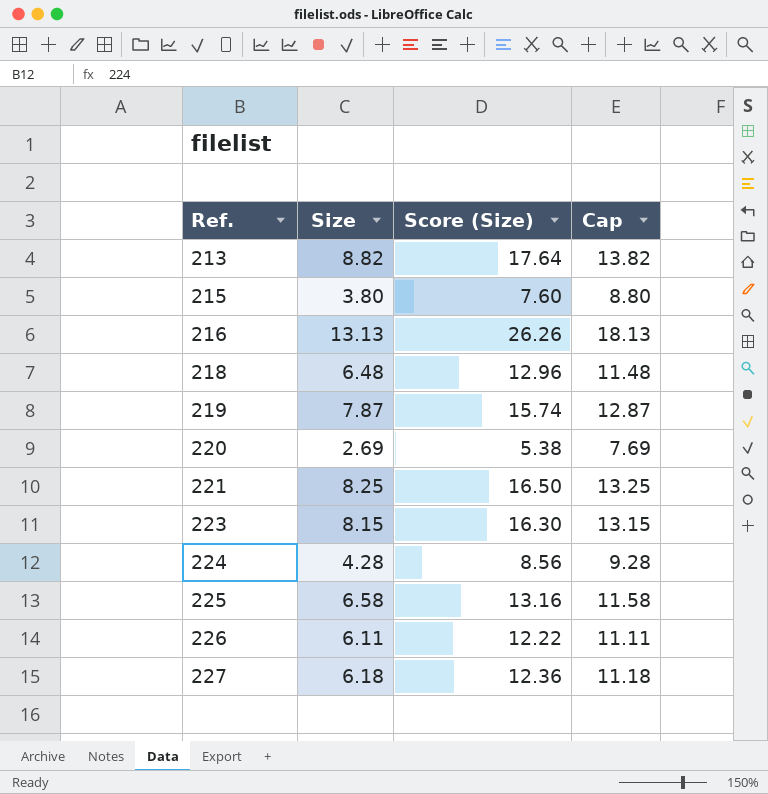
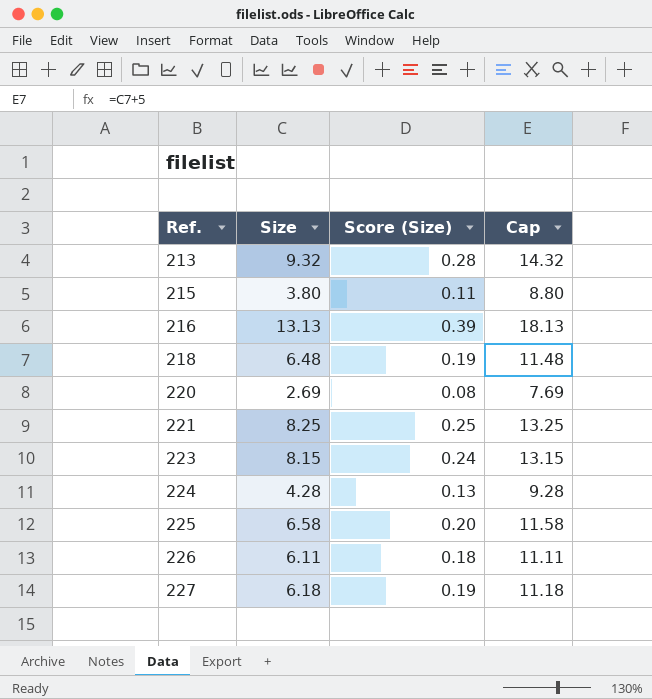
column Score (Size) | formula: [Size] * 2 -> [Size] * 0.03
row 219: 7.87 | 15.74 | 12.87 -> none
213 | Size: 8.82 -> 9.32
213 | Cap: 13.82 -> 14.32

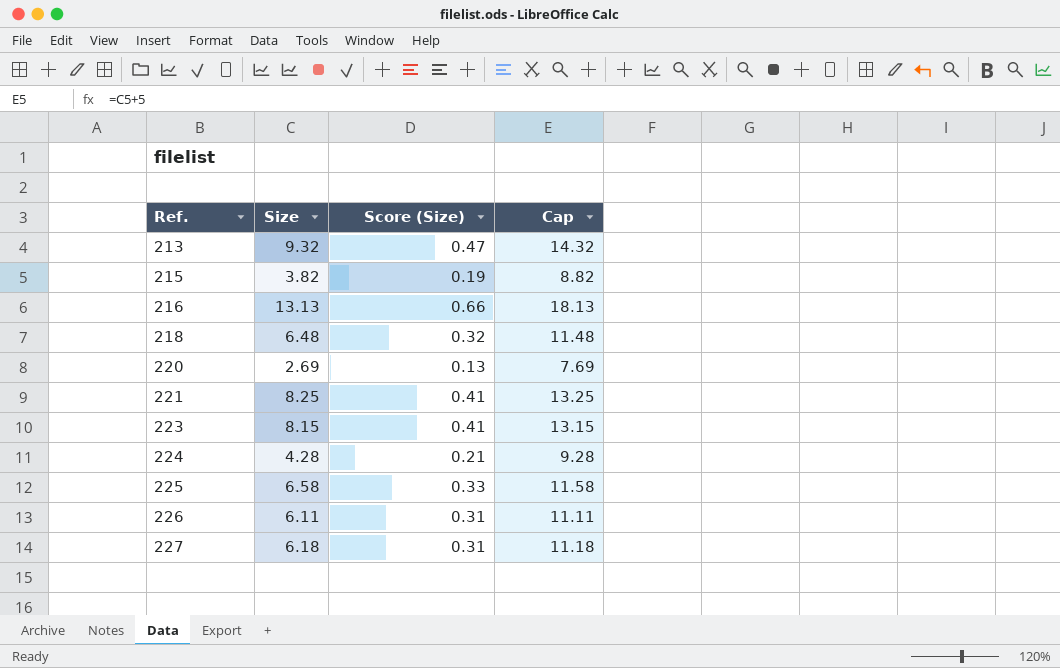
column Score (Size) | formula: [Size] * 0.03 -> [Size] * 0.05
215 | Size: 3.80 -> 3.82
215 | Cap: 8.80 -> 8.82

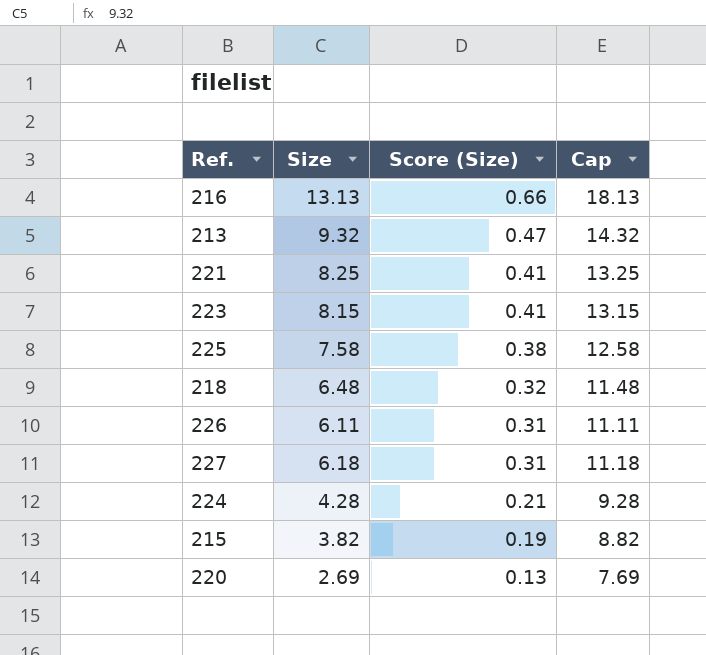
row order: Ref. ascending -> Score (Size) descending
225 | Size: 6.58 -> 7.58
225 | Score (Size): 0.33 -> 0.38
225 | Cap: 11.58 -> 12.58

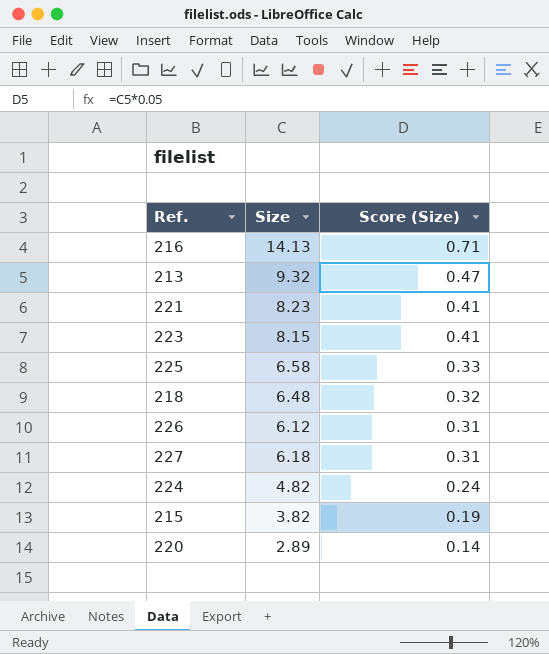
column Cap | formula: [Size] + 5 -> none
216 | Size: 13.13 -> 14.13
216 | Score (Size): 0.66 -> 0.71
221 | Size: 8.25 -> 8.23
225 | Size: 7.58 -> 6.58
225 | Score (Size): 0.38 -> 0.33
226 | Size: 6.11 -> 6.12
224 | Size: 4.28 -> 4.82
224 | Score (Size): 0.21 -> 0.24
220 | Size: 2.69 -> 2.89
220 | Score (Size): 0.13 -> 0.14

